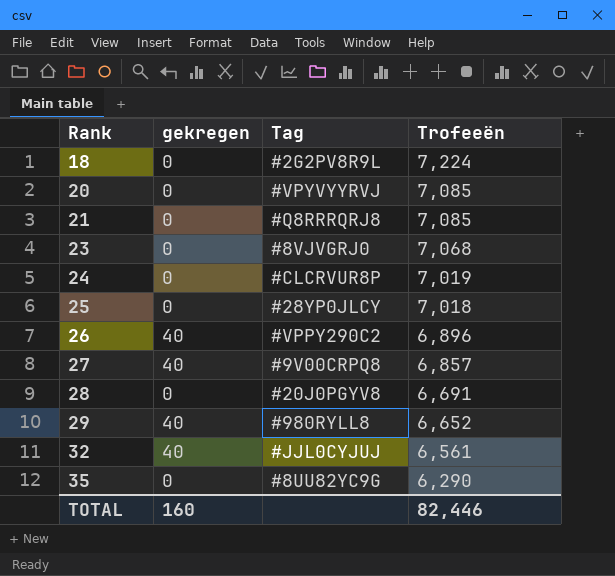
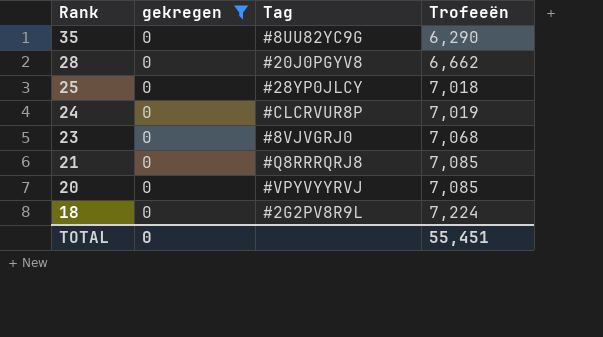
filter: none -> gekregen = 0
row order: Rank ascending -> Rank descending
28 | Trofeeën: 6,691 -> 6,662
TOTAL | gekregen: 160 -> 0
TOTAL | Trofeeën: 82,446 -> 55,451

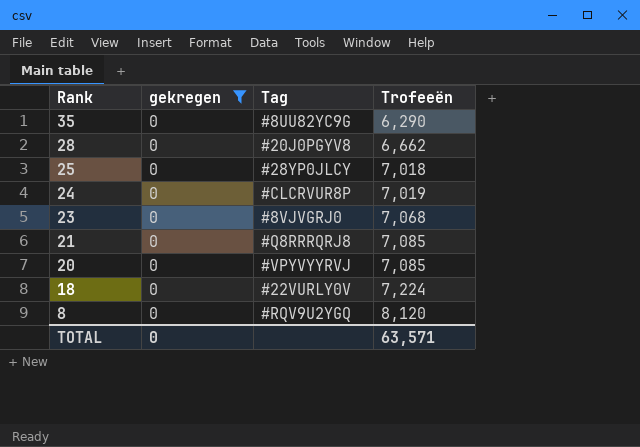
18 | Tag: #2G2PV8R9L -> #22VURLY0V
row 8: none -> 0 | #RQV9U2YGQ | 8,120
TOTAL | Trofeeën: 55,451 -> 63,571

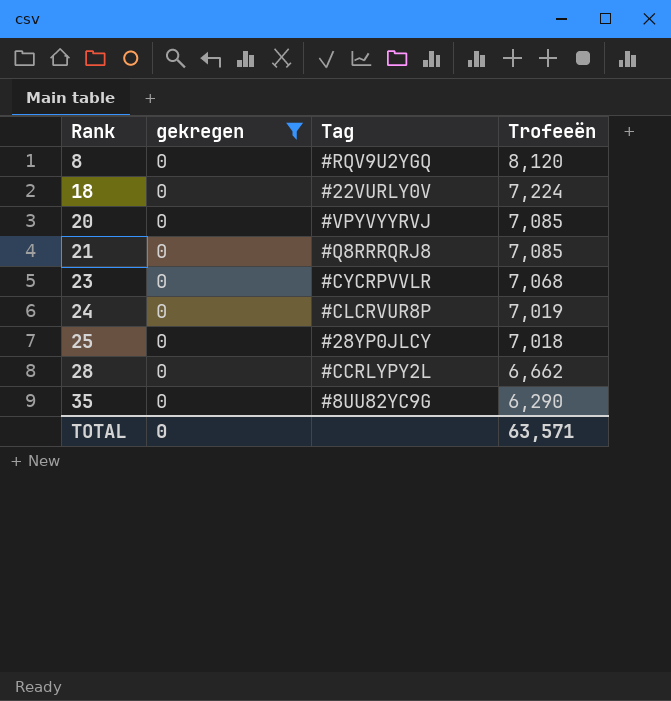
row order: Rank descending -> Rank ascending
23 | Tag: #8VJVGRJ0 -> #CYCRPVVLR
28 | Tag: #20J0PGYV8 -> #CCRLYPY2L

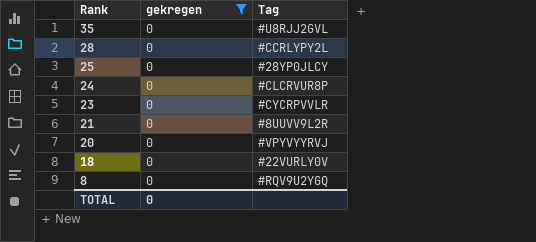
row order: Rank ascending -> Rank descending
column Trofeeën | position: 4 -> none
35 | Tag: #8UU82YC9G -> #U8RJJ2GVL
21 | Tag: #Q8RRRQRJ8 -> #8UUVV9L2R

